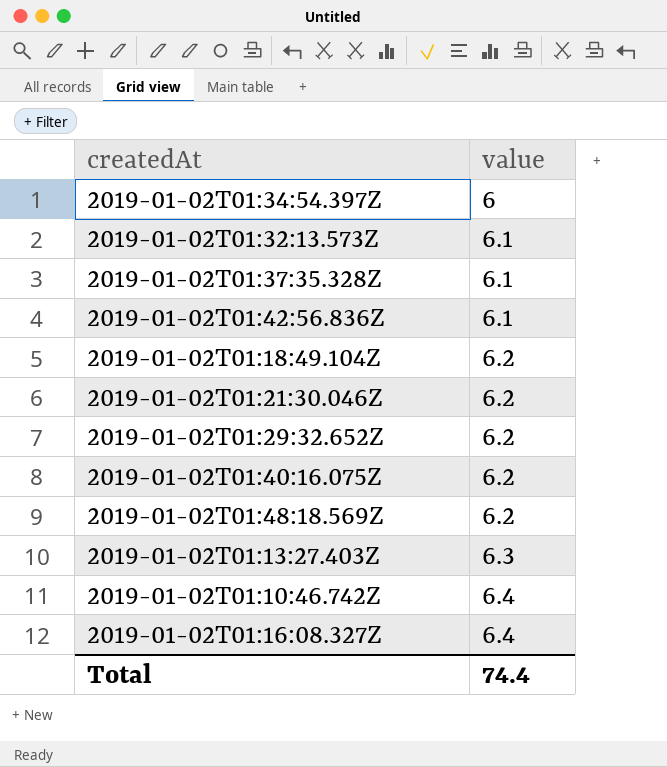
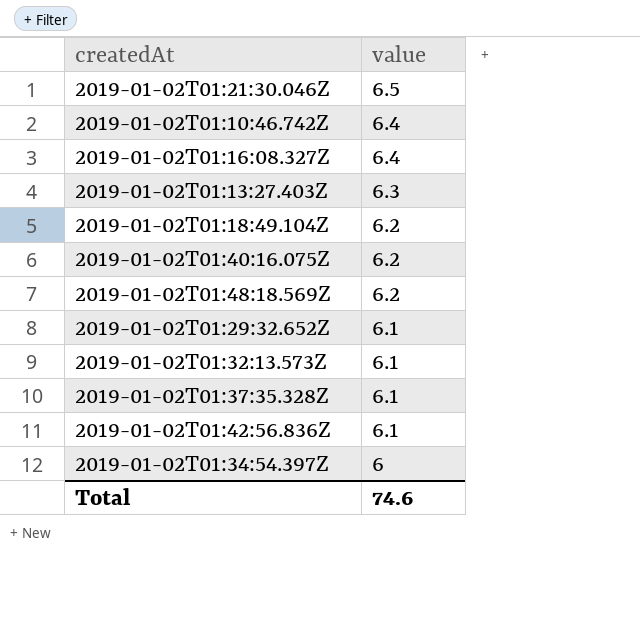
row order: value ascending -> value descending
2019-01-02T01:21:30.046Z | value: 6.2 -> 6.5
2019-01-02T01:29:32.652Z | value: 6.2 -> 6.1
Total | value: 74.4 -> 74.6

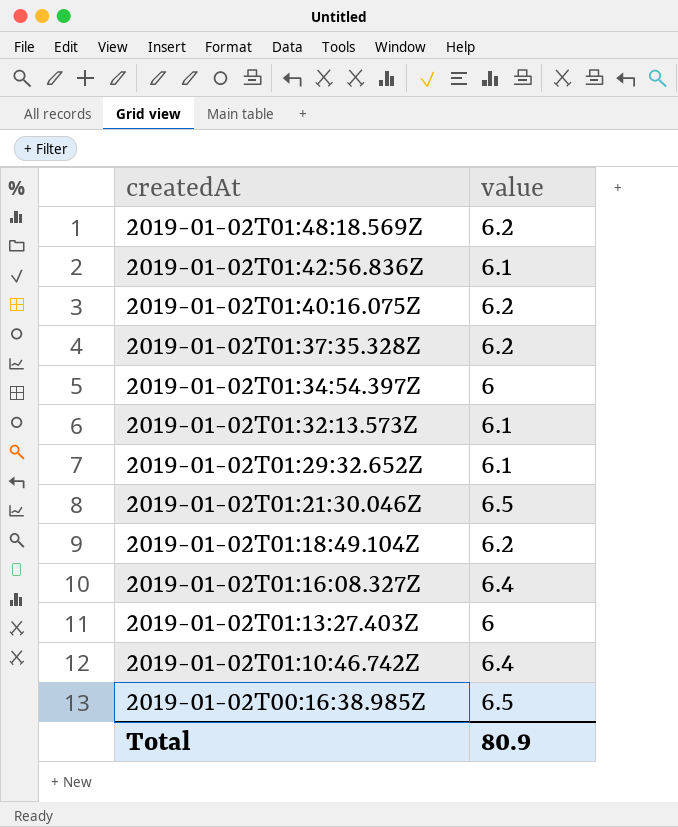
row order: value descending -> createdAt descending
2019-01-02T01:37:35.328Z | value: 6.1 -> 6.2
2019-01-02T01:13:27.403Z | value: 6.3 -> 6
row 2019-01-02T00:16:38.985Z: none -> 6.5
Total | value: 74.6 -> 80.9

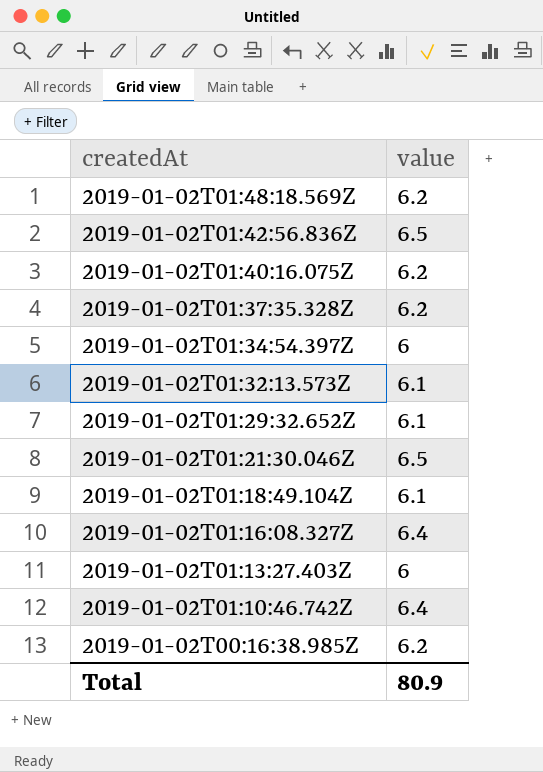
2019-01-02T01:42:56.836Z | value: 6.1 -> 6.5
2019-01-02T01:18:49.104Z | value: 6.2 -> 6.1
2019-01-02T00:16:38.985Z | value: 6.5 -> 6.2

